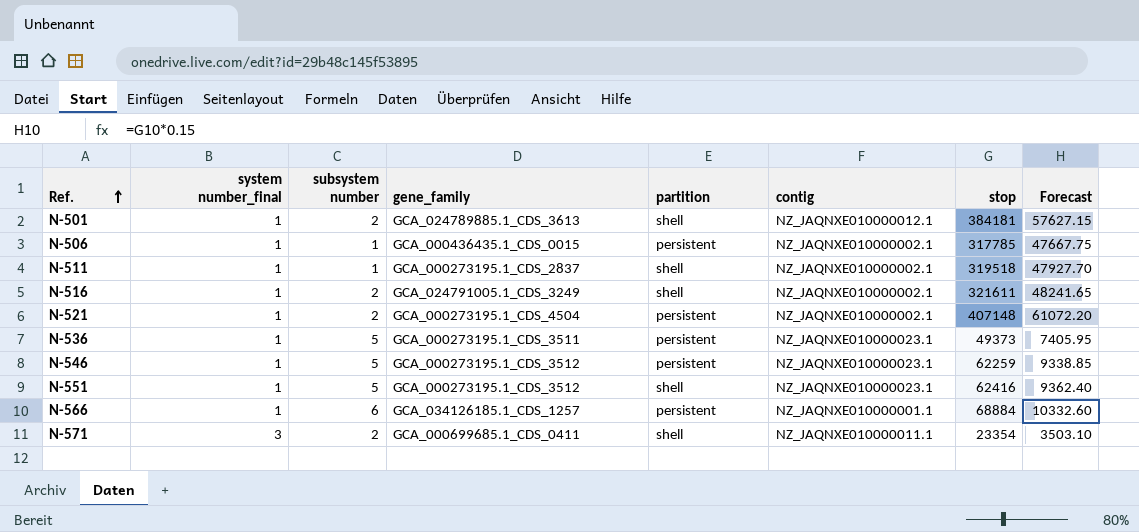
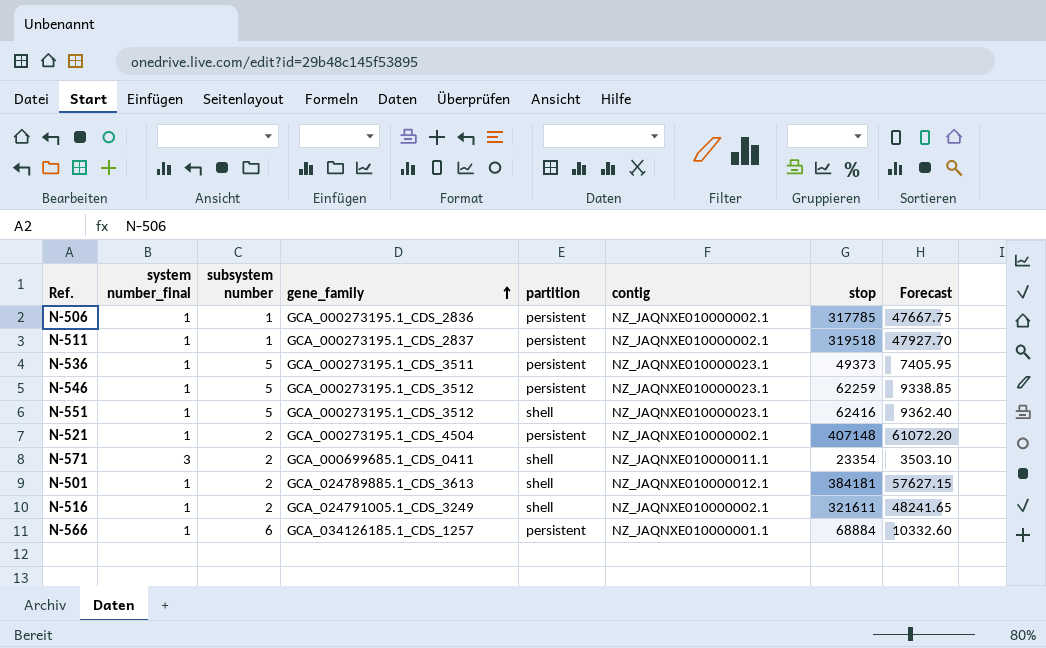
row order: Ref. ascending -> gene_family ascending
N-506 | gene_family: GCA_000436435.1_CDS_0015 -> GCA_000273195.1_CDS_2836
N-511 | partition: shell -> persistent

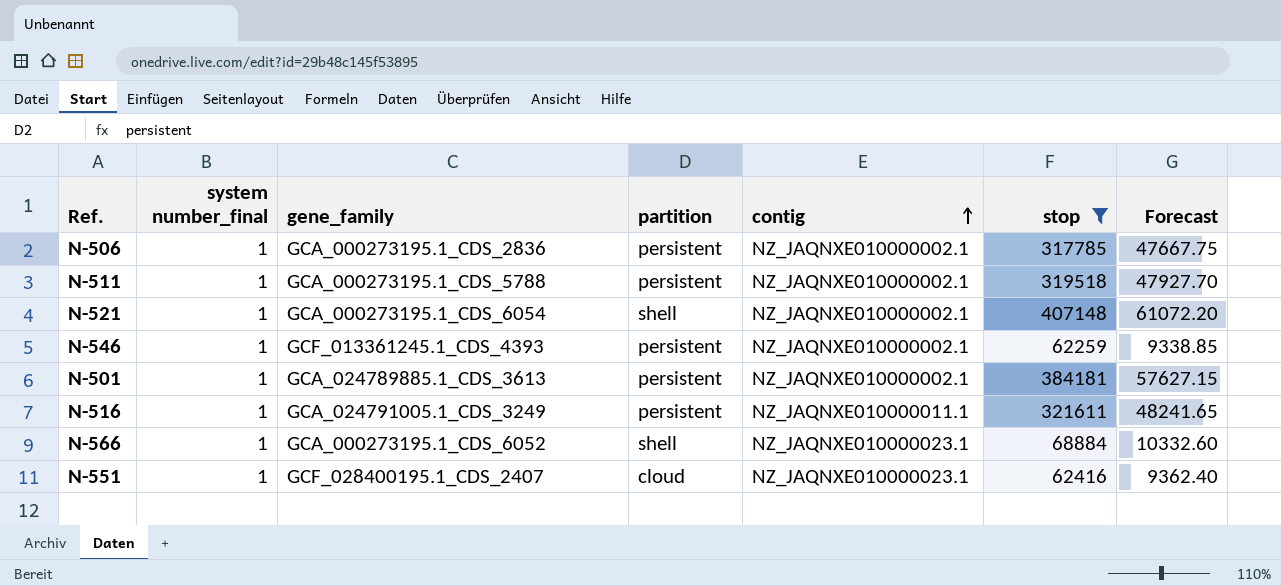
filter: none -> stop >= 62259
row order: gene_family ascending -> contig ascending
column subsystem number | position: 3 -> none
N-511 | gene_family: GCA_000273195.1_CDS_2837 -> GCA_000273195.1_CDS_5788
N-521 | gene_family: GCA_000273195.1_CDS_4504 -> GCA_000273195.1_CDS_6054
N-521 | partition: persistent -> shell
N-546 | gene_family: GCA_000273195.1_CDS_3512 -> GCF_013361245.1_CDS_4393
N-546 | contig: NZ_JAQNXE010000023.1 -> NZ_JAQNXE010000002.1
N-501 | partition: shell -> persistent
N-501 | contig: NZ_JAQNXE010000012.1 -> NZ_JAQNXE010000002.1
N-516 | partition: shell -> persistent
N-516 | contig: NZ_JAQNXE010000002.1 -> NZ_JAQNXE010000011.1
N-566 | gene_family: GCA_034126185.1_CDS_1257 -> GCA_000273195.1_CDS_6052
N-566 | partition: persistent -> shell
N-566 | contig: NZ_JAQNXE010000001.1 -> NZ_JAQNXE010000023.1
N-551 | gene_family: GCA_000273195.1_CDS_3512 -> GCF_028400195.1_CDS_2407
N-551 | partition: shell -> cloud

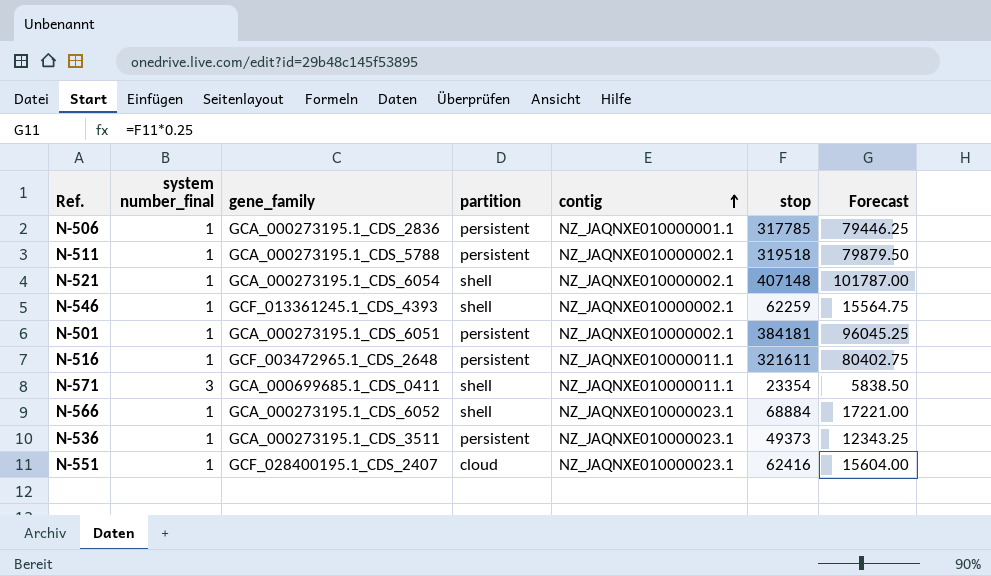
filter: stop >= 62259 -> none
column Forecast | formula: [stop] * 0.15 -> [stop] * 0.25
N-506 | contig: NZ_JAQNXE010000002.1 -> NZ_JAQNXE010000001.1
N-546 | partition: persistent -> shell
N-501 | gene_family: GCA_024789885.1_CDS_3613 -> GCA_000273195.1_CDS_6051
N-516 | gene_family: GCA_024791005.1_CDS_3249 -> GCF_003472965.1_CDS_2648

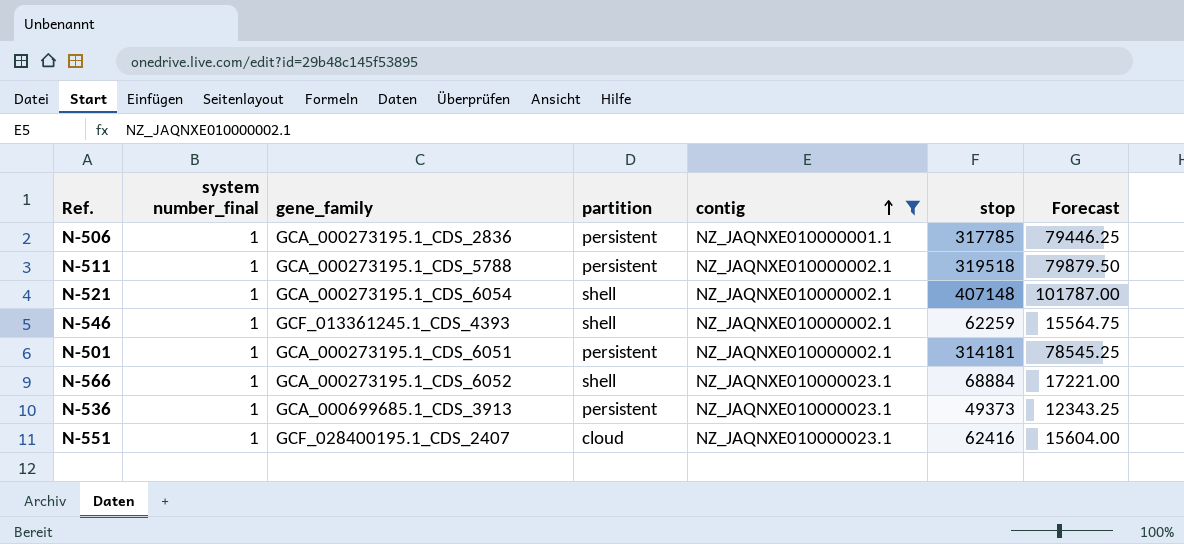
filter: none -> contig != NZ_JAQNXE010000011.1
N-501 | stop: 384181 -> 314181
N-501 | Forecast: 96045.25 -> 78545.25
N-536 | gene_family: GCA_000273195.1_CDS_3511 -> GCA_000699685.1_CDS_3913

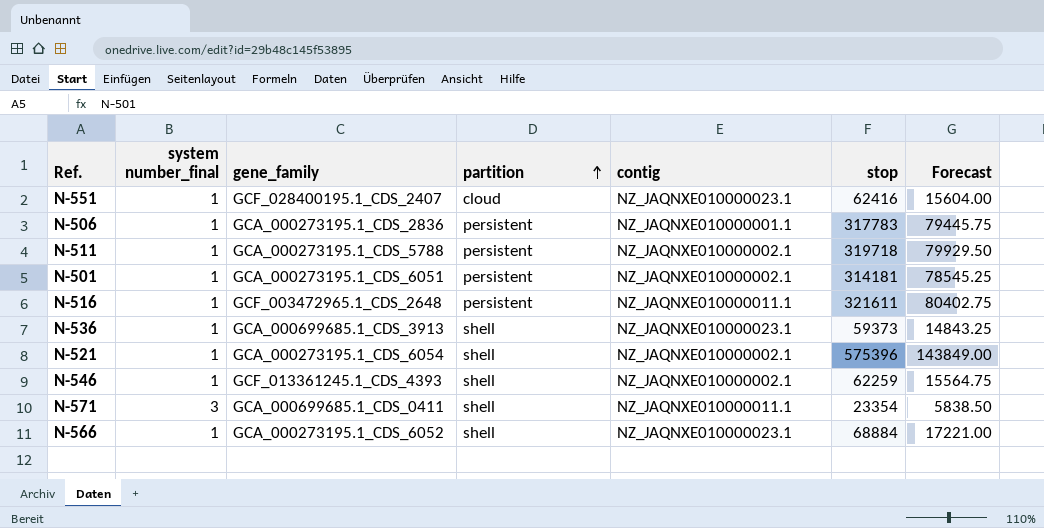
filter: contig != NZ_JAQNXE010000011.1 -> none
row order: contig ascending -> partition ascending
N-506 | stop: 317785 -> 317783
N-506 | Forecast: 79446.25 -> 79445.75
N-511 | stop: 319518 -> 319718
N-511 | Forecast: 79879.50 -> 79929.50
N-536 | partition: persistent -> shell
N-536 | stop: 49373 -> 59373
N-536 | Forecast: 12343.25 -> 14843.25
N-521 | stop: 407148 -> 575396
N-521 | Forecast: 101787.00 -> 143849.00

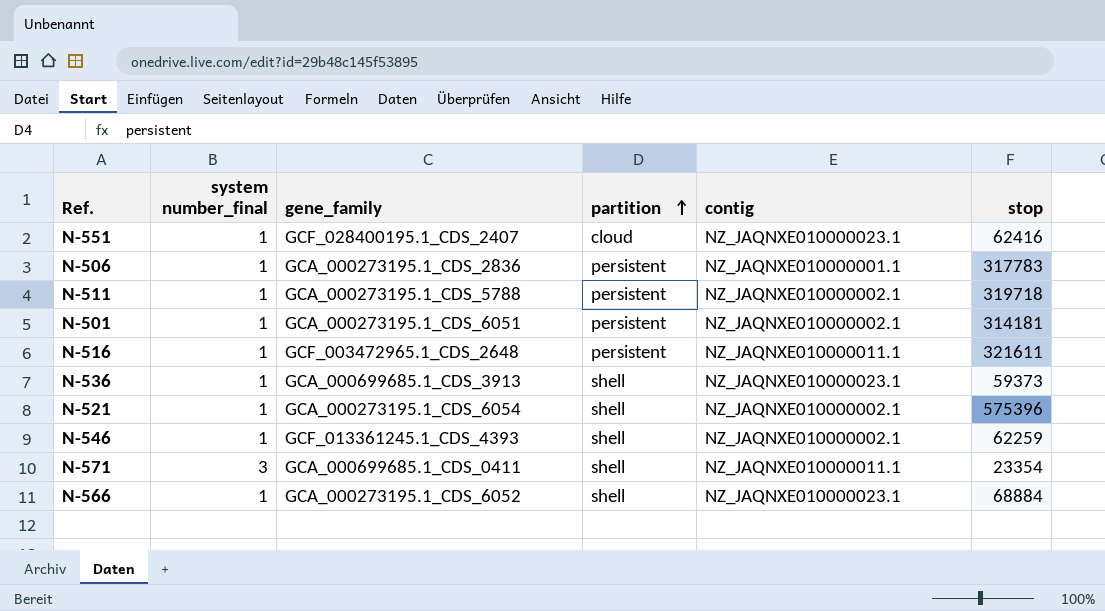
column Forecast | formula: [stop] * 0.25 -> none

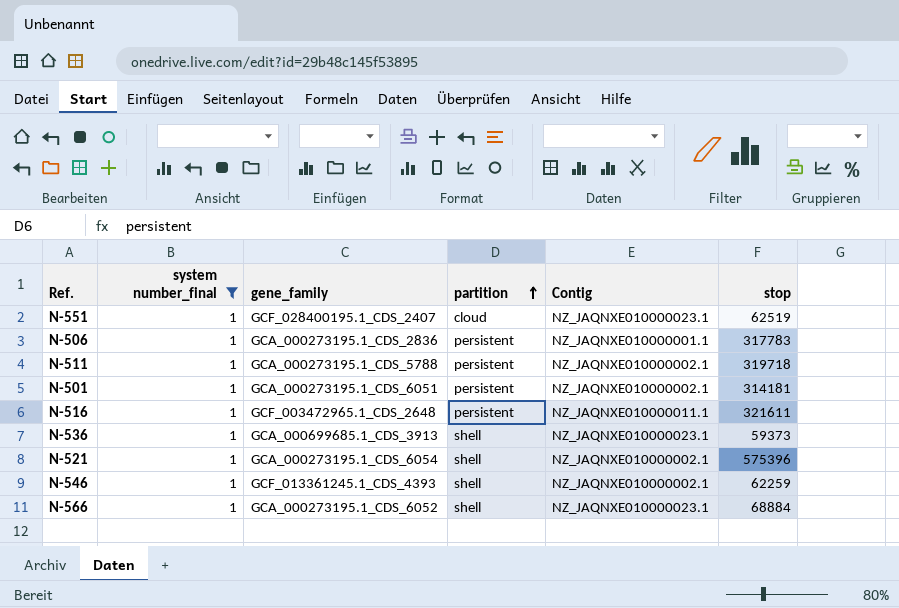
filter: none -> system number_final = 1
column name: contig -> Contig
N-551 | stop: 62416 -> 62519

